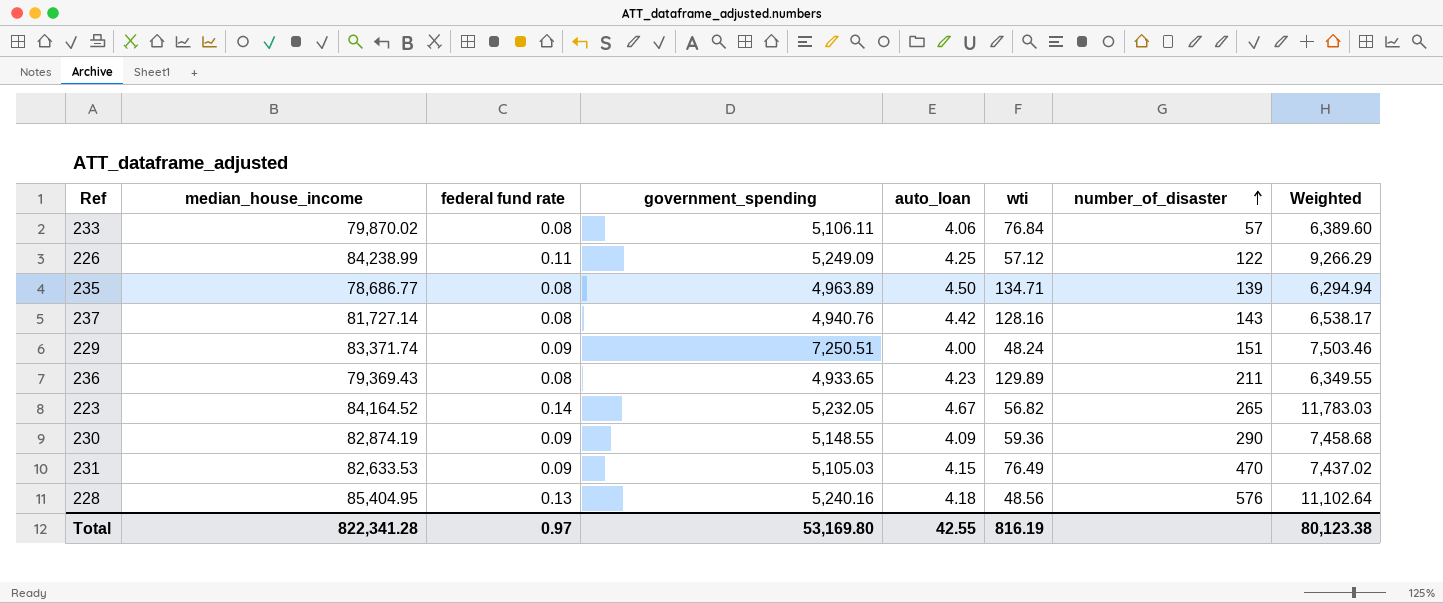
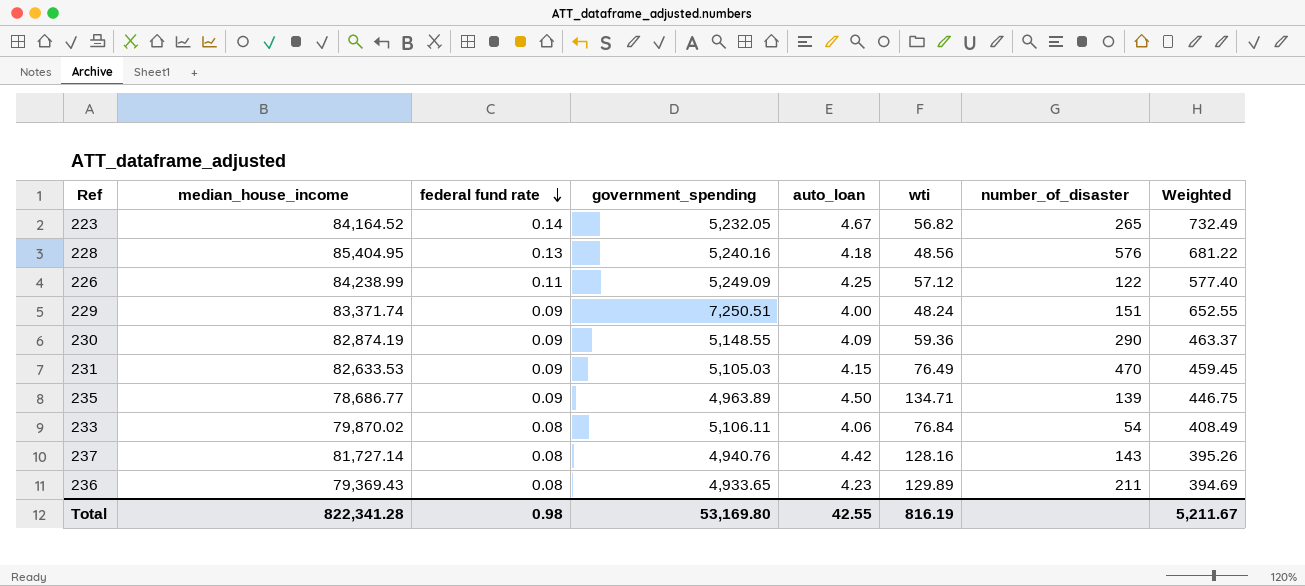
row order: number_of_disaster ascending -> federal fund rate descending
column Weighted | formula: [median_house_income] * [federal fund rate] -> [federal fund rate] * [government_spending]
235 | federal fund rate: 0.08 -> 0.09
233 | number_of_disaster: 57 -> 54
Total | federal fund rate: 0.97 -> 0.98
Total | Weighted: 80,123.38 -> 5,211.67

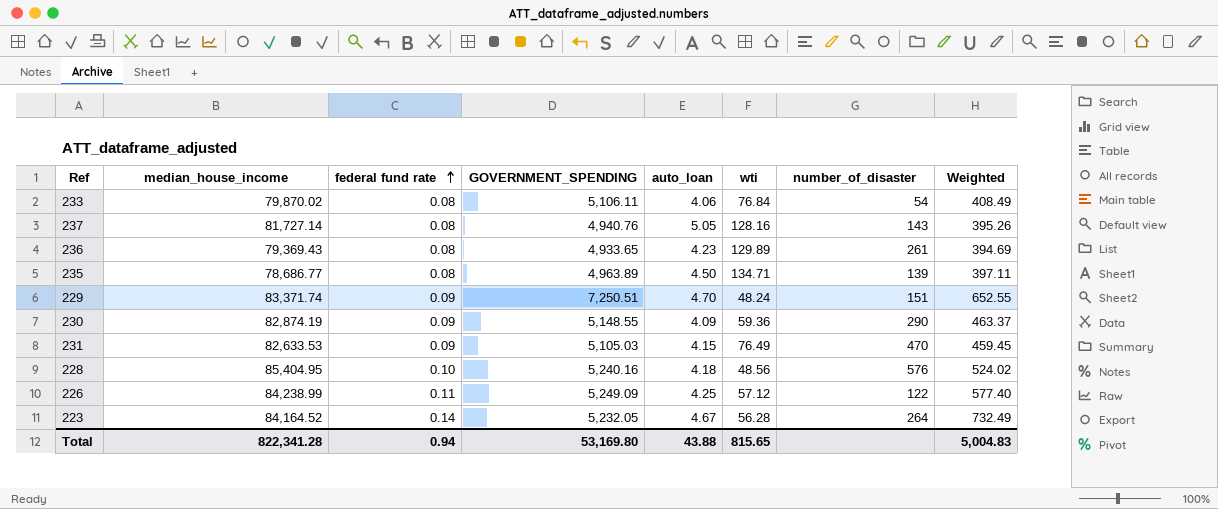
row order: federal fund rate descending -> federal fund rate ascending
column name: government_spending -> GOVERNMENT_SPENDING
237 | auto_loan: 4.42 -> 5.05
236 | number_of_disaster: 211 -> 261
235 | federal fund rate: 0.09 -> 0.08
235 | Weighted: 446.75 -> 397.11
229 | auto_loan: 4.00 -> 4.70
228 | federal fund rate: 0.13 -> 0.10
228 | Weighted: 681.22 -> 524.02
223 | wti: 56.82 -> 56.28
223 | number_of_disaster: 265 -> 264
Total | federal fund rate: 0.98 -> 0.94
Total | auto_loan: 42.55 -> 43.88
Total | wti: 816.19 -> 815.65
Total | Weighted: 5,211.67 -> 5,004.83

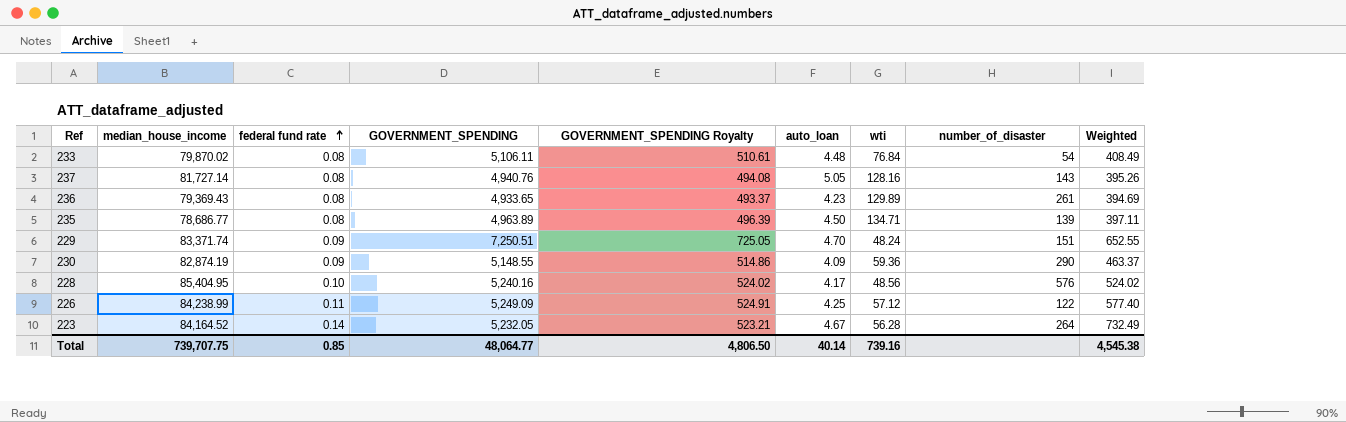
column GOVERNMENT_SPENDING Royalty | formula: none -> [GOVERNMENT_SPENDING] * 0.1
row 231: 82,633.53 | 0.09 | 5,105.03 | 4.15 | 76.49 | 470 | 459.45 -> none
233 | auto_loan: 4.06 -> 4.48
228 | auto_loan: 4.18 -> 4.17
Total | median_house_income: 822,341.28 -> 739,707.75
Total | federal fund rate: 0.94 -> 0.85
Total | GOVERNMENT_SPENDING: 53,169.80 -> 48,064.77
Total | auto_loan: 43.88 -> 40.14
Total | wti: 815.65 -> 739.16
Total | Weighted: 5,004.83 -> 4,545.38

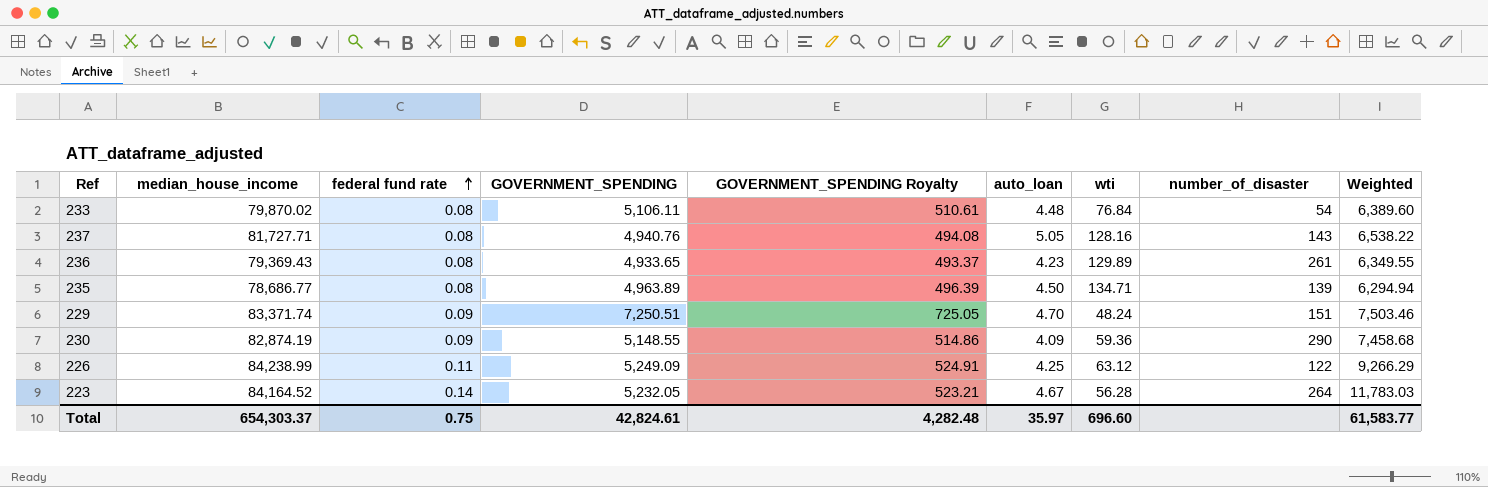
column Weighted | formula: [federal fund rate] * [GOVERNMENT_SPENDING] -> [median_house_income] * [federal fund rate]
row 228: 85,404.95 | 0.10 | 5,240.16 | 524.02 | 4.17 | 48.56 | 576 | 524.02 -> none
237 | median_house_income: 81,727.14 -> 81,727.71
226 | wti: 57.12 -> 63.12
Total | median_house_income: 739,707.75 -> 654,303.37
Total | federal fund rate: 0.85 -> 0.75
Total | GOVERNMENT_SPENDING: 48,064.77 -> 42,824.61
Total | GOVERNMENT_SPENDING Royalty: 4,806.50 -> 4,282.48
Total | auto_loan: 40.14 -> 35.97
Total | wti: 739.16 -> 696.60
Total | Weighted: 4,545.38 -> 61,583.77

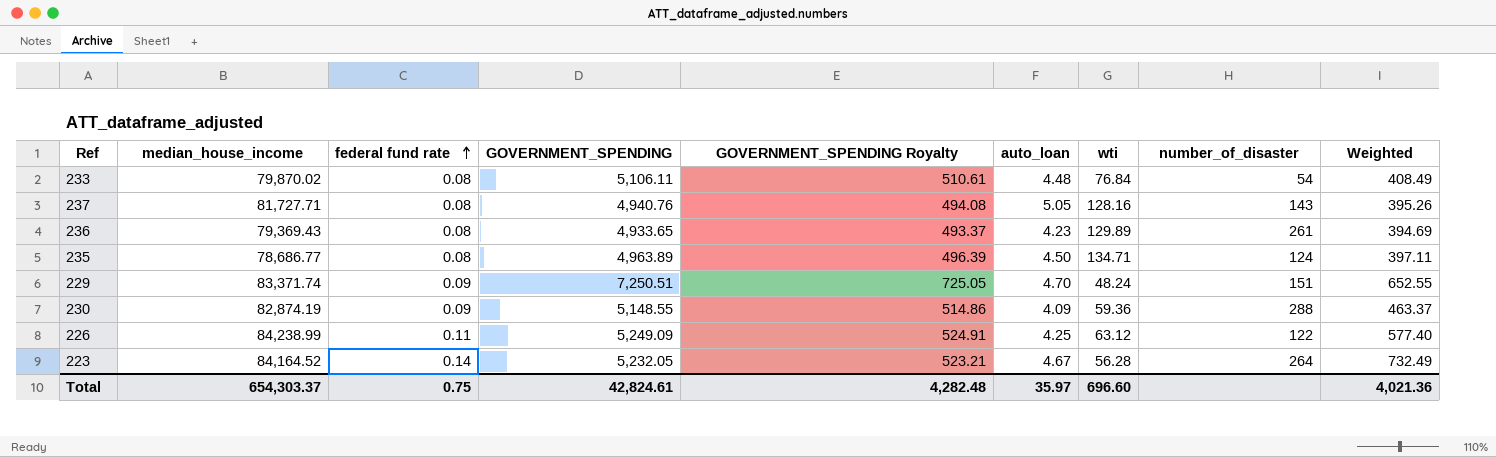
column Weighted | formula: [median_house_income] * [federal fund rate] -> [federal fund rate] * [GOVERNMENT_SPENDING]
235 | number_of_disaster: 139 -> 124
230 | number_of_disaster: 290 -> 288
Total | Weighted: 61,583.77 -> 4,021.36

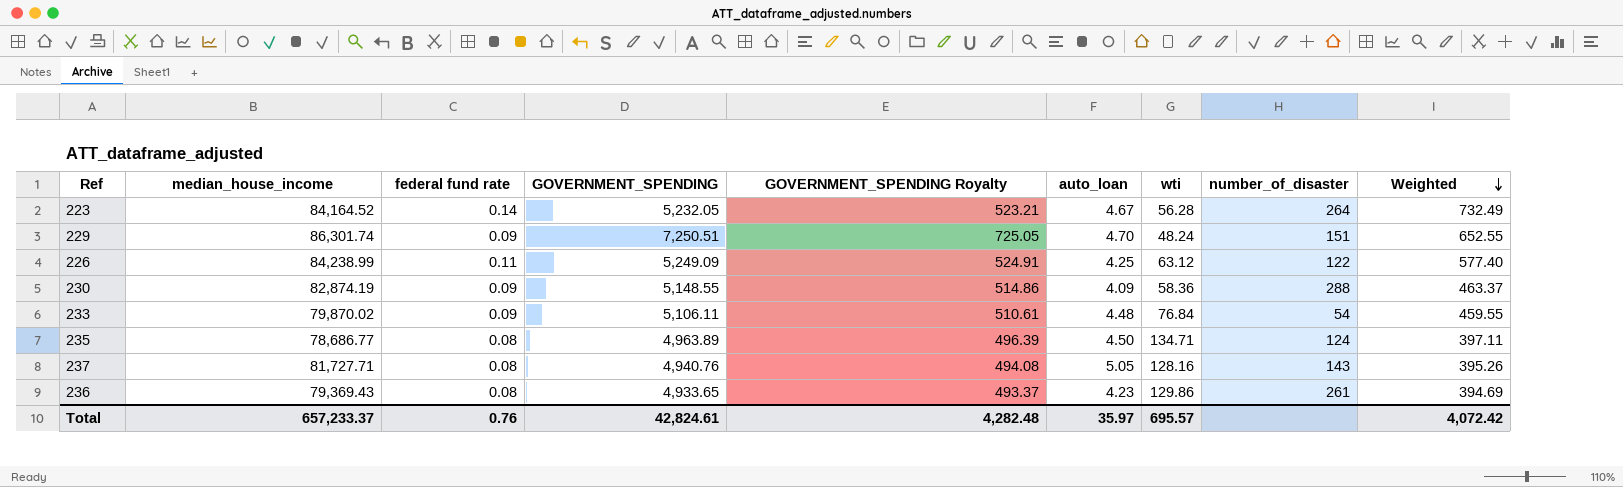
row order: federal fund rate ascending -> Weighted descending
229 | median_house_income: 83,371.74 -> 86,301.74
230 | wti: 59.36 -> 58.36
233 | federal fund rate: 0.08 -> 0.09
233 | Weighted: 408.49 -> 459.55
236 | wti: 129.89 -> 129.86
Total | median_house_income: 654,303.37 -> 657,233.37
Total | federal fund rate: 0.75 -> 0.76
Total | wti: 696.60 -> 695.57
Total | Weighted: 4,021.36 -> 4,072.42

